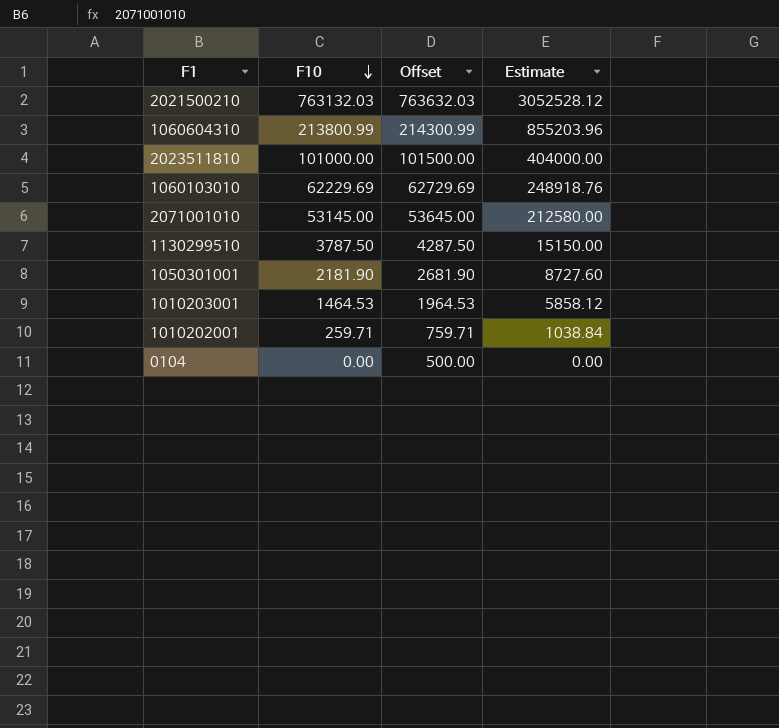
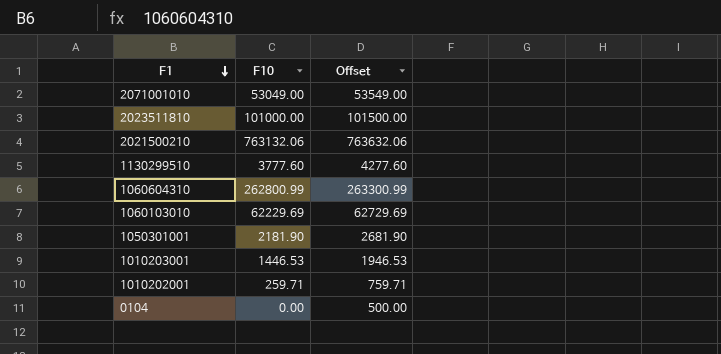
row order: F10 descending -> F1 descending
column Estimate | formula: [F10] * 4 -> none
2071001010 | F10: 53145.00 -> 53049.00
2071001010 | Offset: 53645.00 -> 53549.00
2021500210 | F10: 763132.03 -> 763132.06
2021500210 | Offset: 763632.03 -> 763632.06
1130299510 | F10: 3787.50 -> 3777.60
1130299510 | Offset: 4287.50 -> 4277.60
1060604310 | F10: 213800.99 -> 262800.99
1060604310 | Offset: 214300.99 -> 263300.99
1010203001 | F10: 1464.53 -> 1446.53
1010203001 | Offset: 1964.53 -> 1946.53

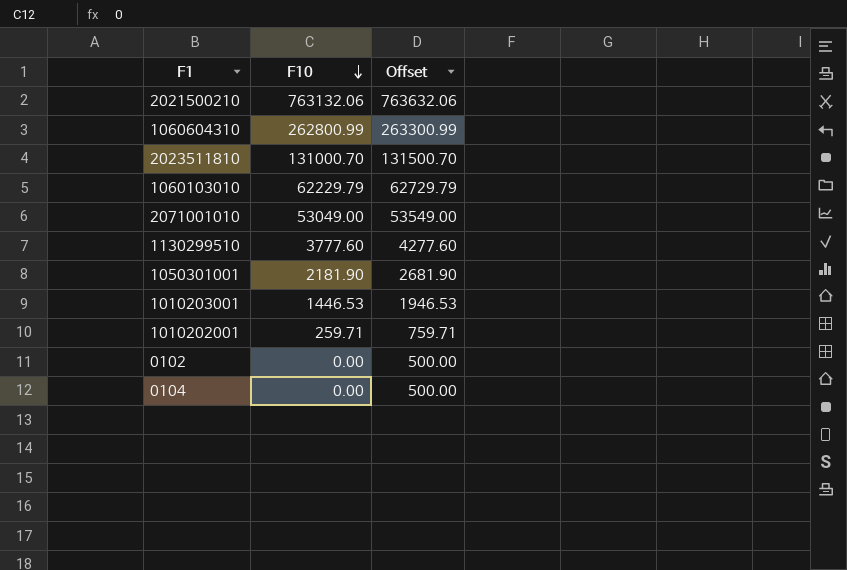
row order: F1 descending -> F10 descending
2023511810 | F10: 101000.00 -> 131000.70
2023511810 | Offset: 101500.00 -> 131500.70
1060103010 | F10: 62229.69 -> 62229.79
1060103010 | Offset: 62729.69 -> 62729.79
row 0102: none -> 0.00 | 500.00

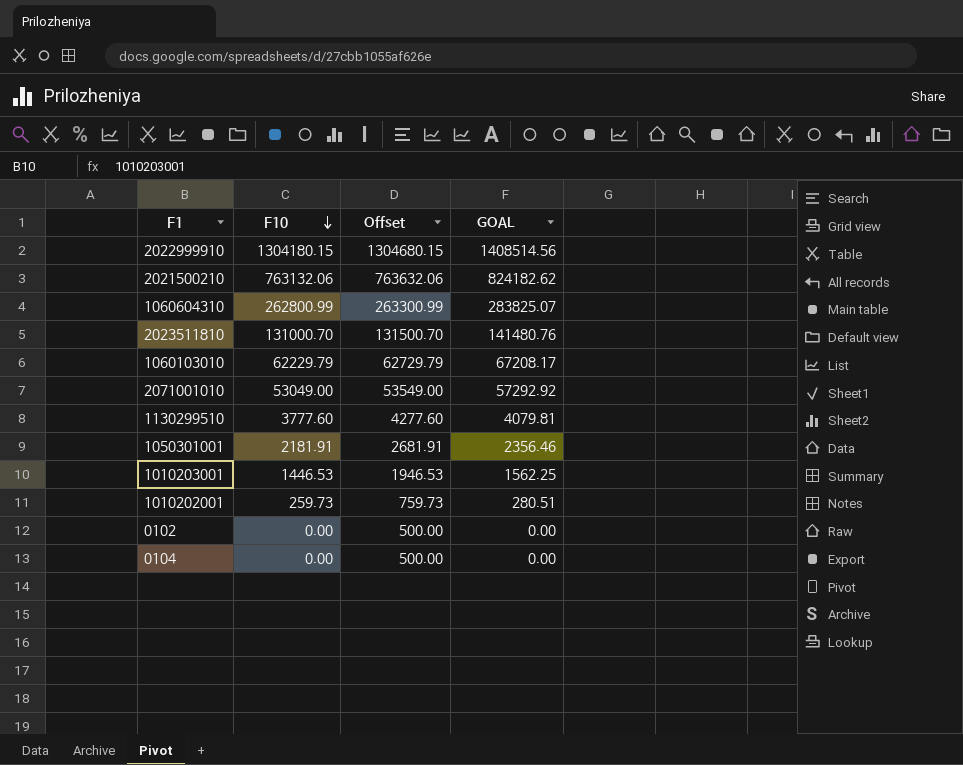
column GOAL | formula: none -> [F10] * 1.08
row 2022999910: none -> 1304180.15 | 1304680.15 | 1408514.56
1050301001 | F10: 2181.90 -> 2181.91
1050301001 | Offset: 2681.90 -> 2681.91
1010202001 | F10: 259.71 -> 259.73
1010202001 | Offset: 759.71 -> 759.73

